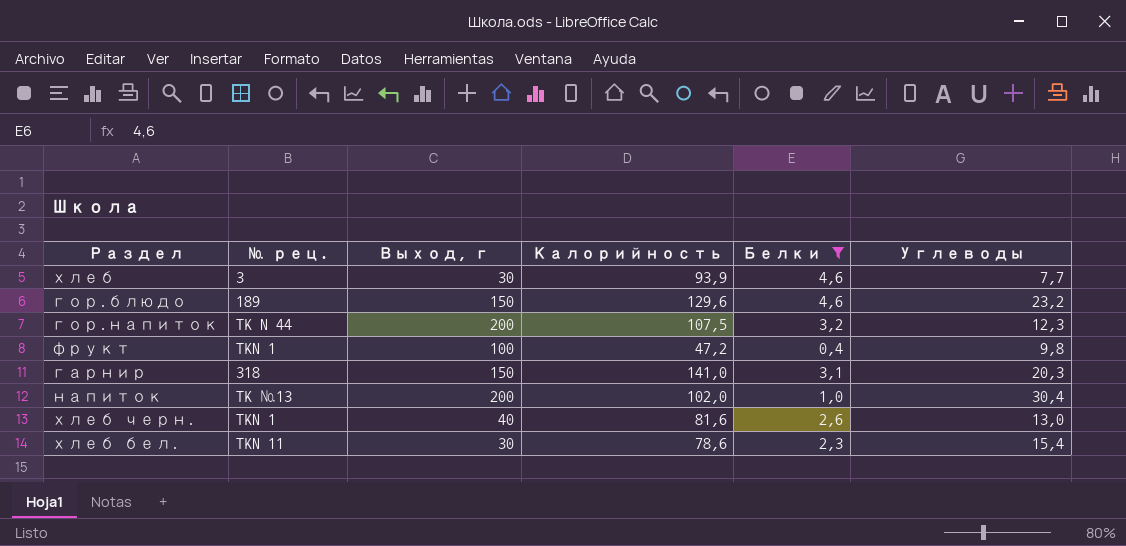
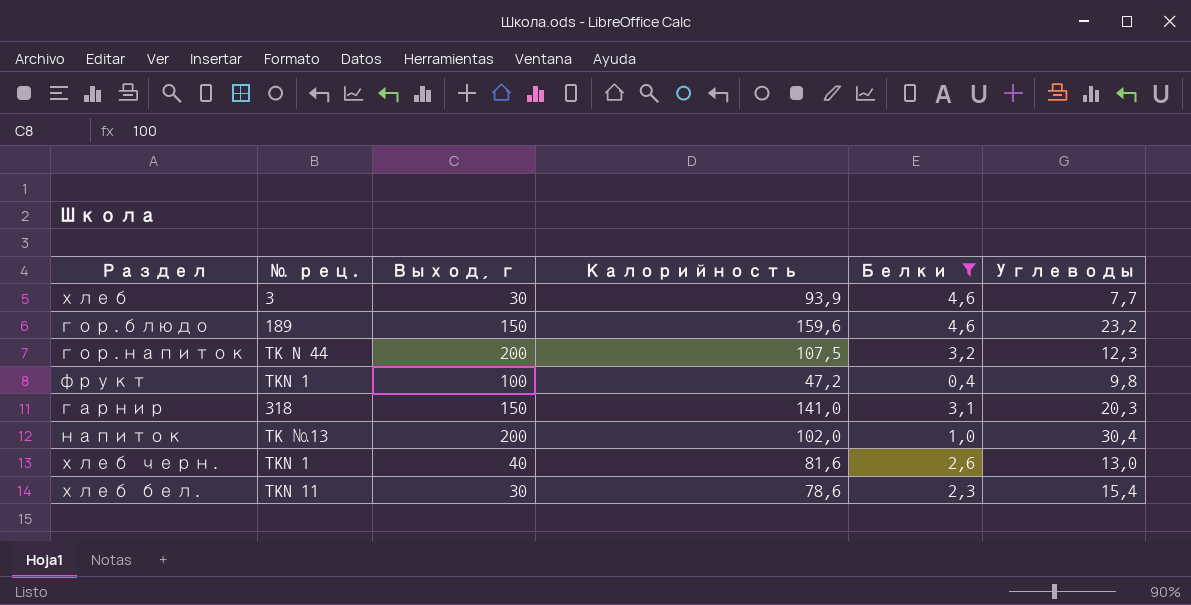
гор.блюдо | Калорийность: 129,6 -> 159,6

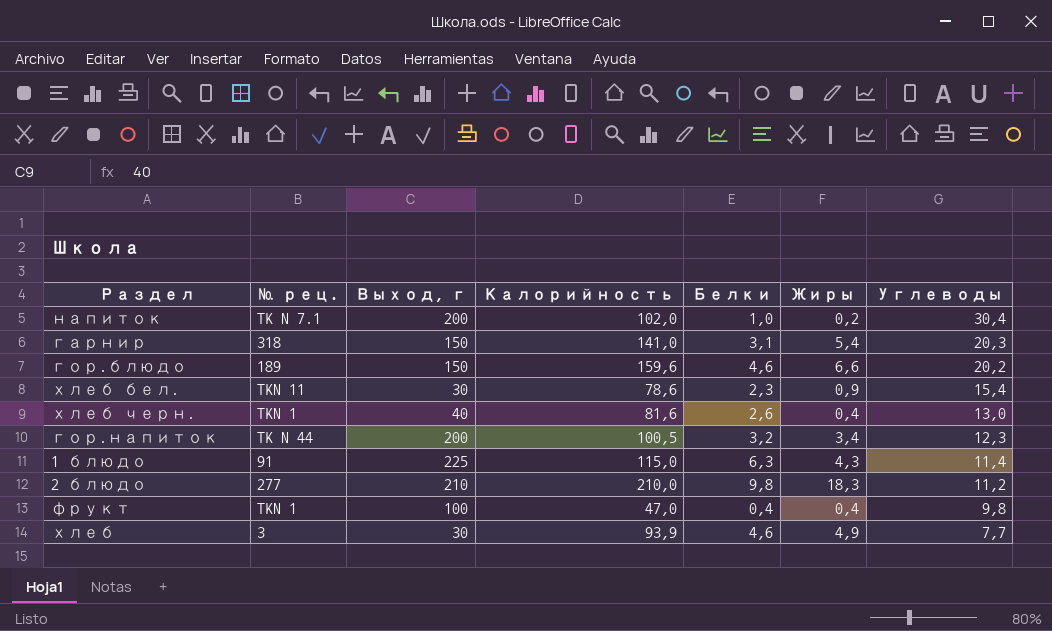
filter: Белки <= 4,6 -> none
row order: none -> Углеводы descending
column Жиры | position: none -> 6
напиток | № рец.: TK №13 -> TK N 7.1
гор.блюдо | Углеводы: 23,2 -> 20,2
гор.напиток | Калорийность: 107,5 -> 100,5
фрукт | Калорийность: 47,2 -> 47,0

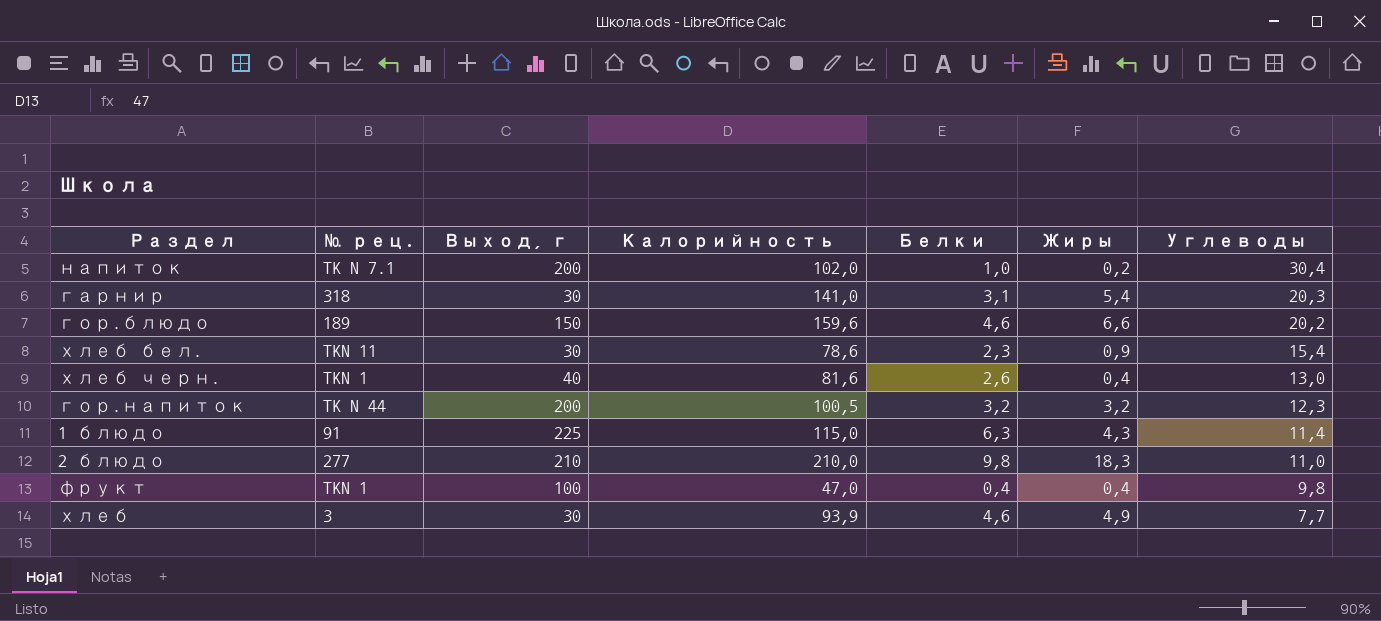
гарнир | Выход, г: 150 -> 30
гор.напиток | Жиры: 3,4 -> 3,2
2 блюдо | Углеводы: 11,2 -> 11,0

